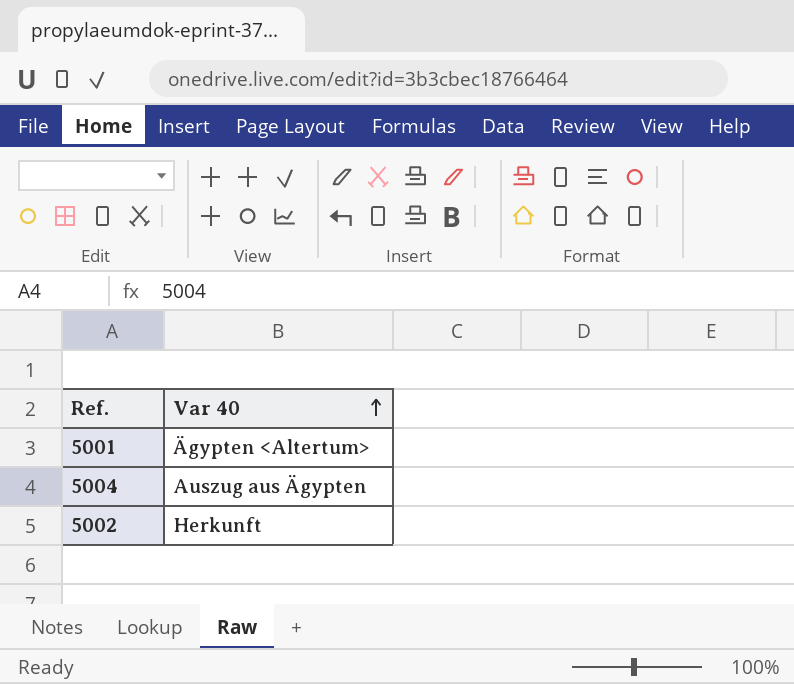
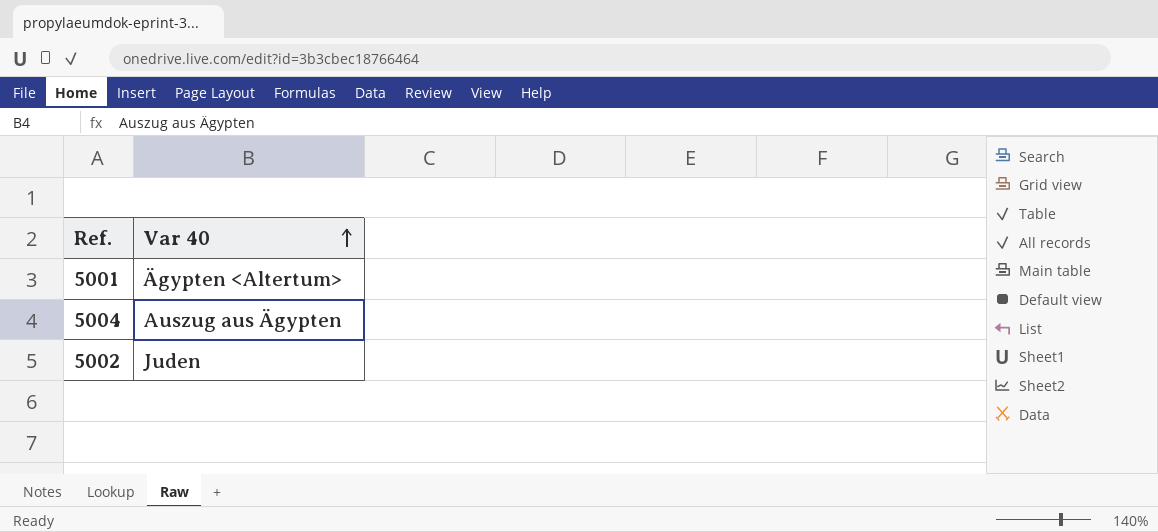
5002 | Var 40: Herkunft -> Juden

